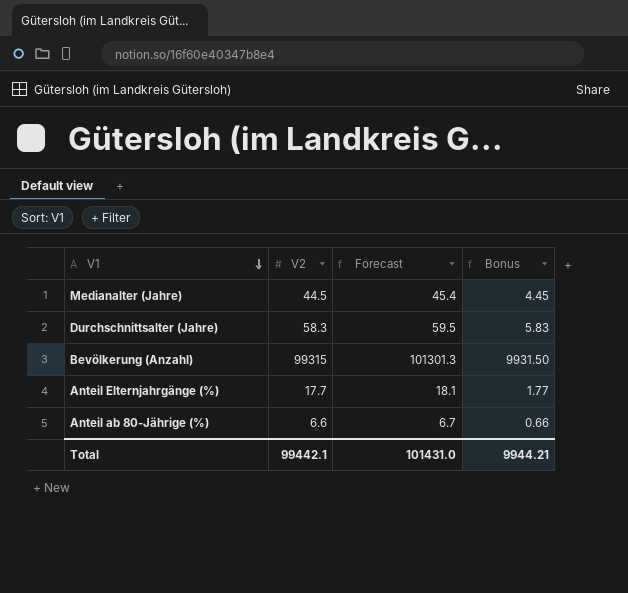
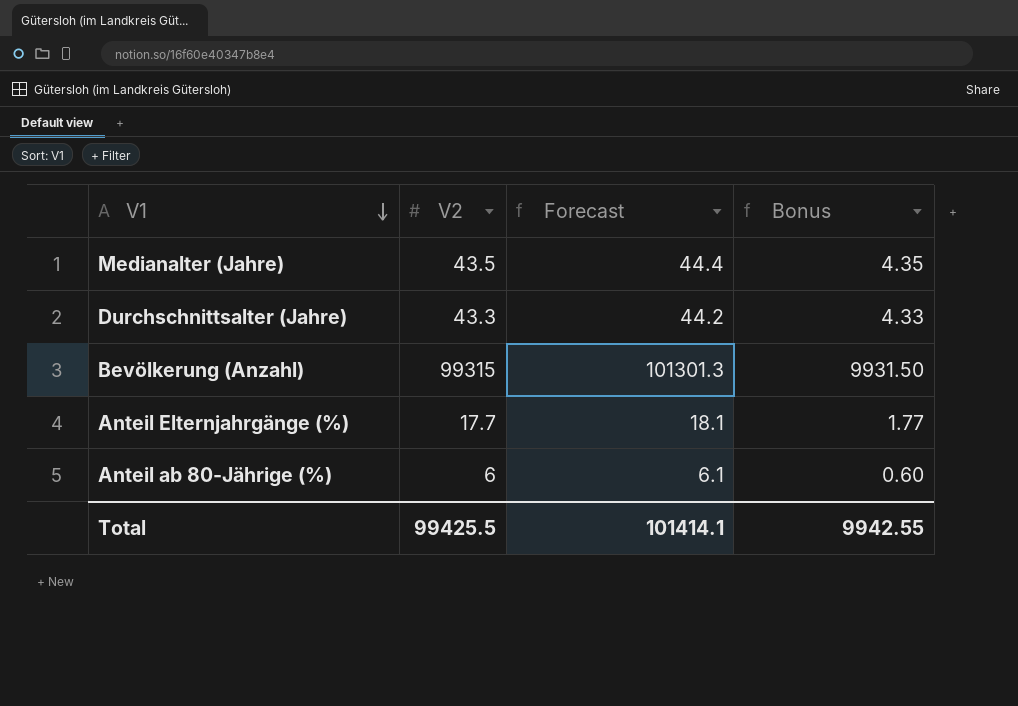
Medianalter (Jahre) | V2: 44.5 -> 43.5
Medianalter (Jahre) | Forecast: 45.4 -> 44.4
Medianalter (Jahre) | Bonus: 4.45 -> 4.35
Durchschnittsalter (Jahre) | V2: 58.3 -> 43.3
Durchschnittsalter (Jahre) | Forecast: 59.5 -> 44.2
Durchschnittsalter (Jahre) | Bonus: 5.83 -> 4.33
Anteil ab 80-Jährige (%) | V2: 6.6 -> 6
Anteil ab 80-Jährige (%) | Forecast: 6.7 -> 6.1
Anteil ab 80-Jährige (%) | Bonus: 0.66 -> 0.60
Total | V2: 99442.1 -> 99425.5
Total | Forecast: 101431.0 -> 101414.1
Total | Bonus: 9944.21 -> 9942.55

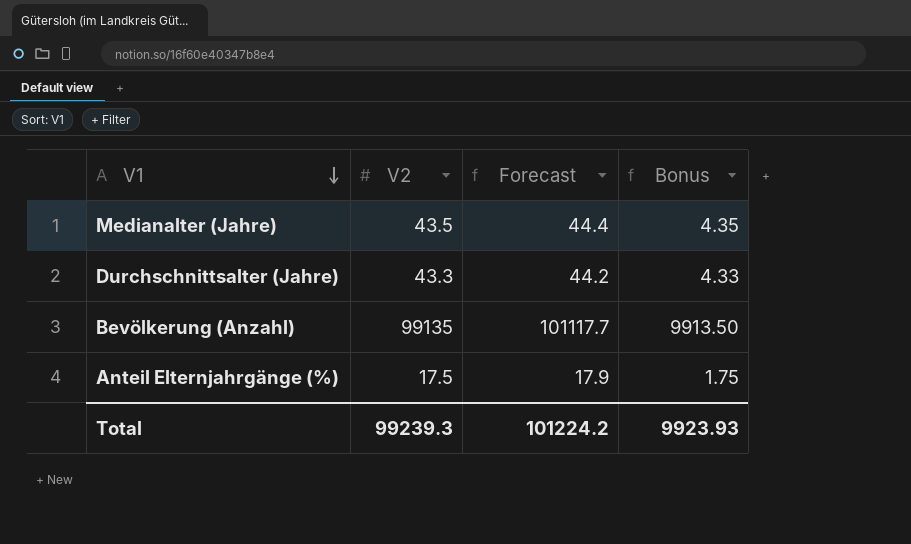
row Anteil ab 80-Jährige (%): 6 | 6.1 | 0.60 -> none
Bevölkerung (Anzahl) | V2: 99315 -> 99135
Bevölkerung (Anzahl) | Forecast: 101301.3 -> 101117.7
Bevölkerung (Anzahl) | Bonus: 9931.50 -> 9913.50
Anteil Elternjahrgänge (%) | V2: 17.7 -> 17.5
Anteil Elternjahrgänge (%) | Forecast: 18.1 -> 17.9
Anteil Elternjahrgänge (%) | Bonus: 1.77 -> 1.75
Total | V2: 99425.5 -> 99239.3
Total | Forecast: 101414.1 -> 101224.2
Total | Bonus: 9942.55 -> 9923.93

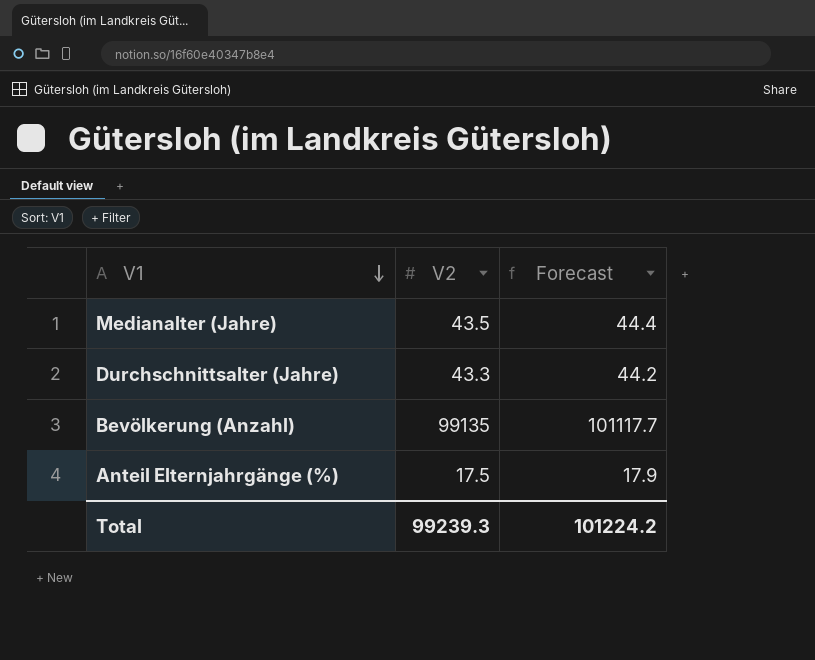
column Bonus | formula: [V2] * 0.1 -> none

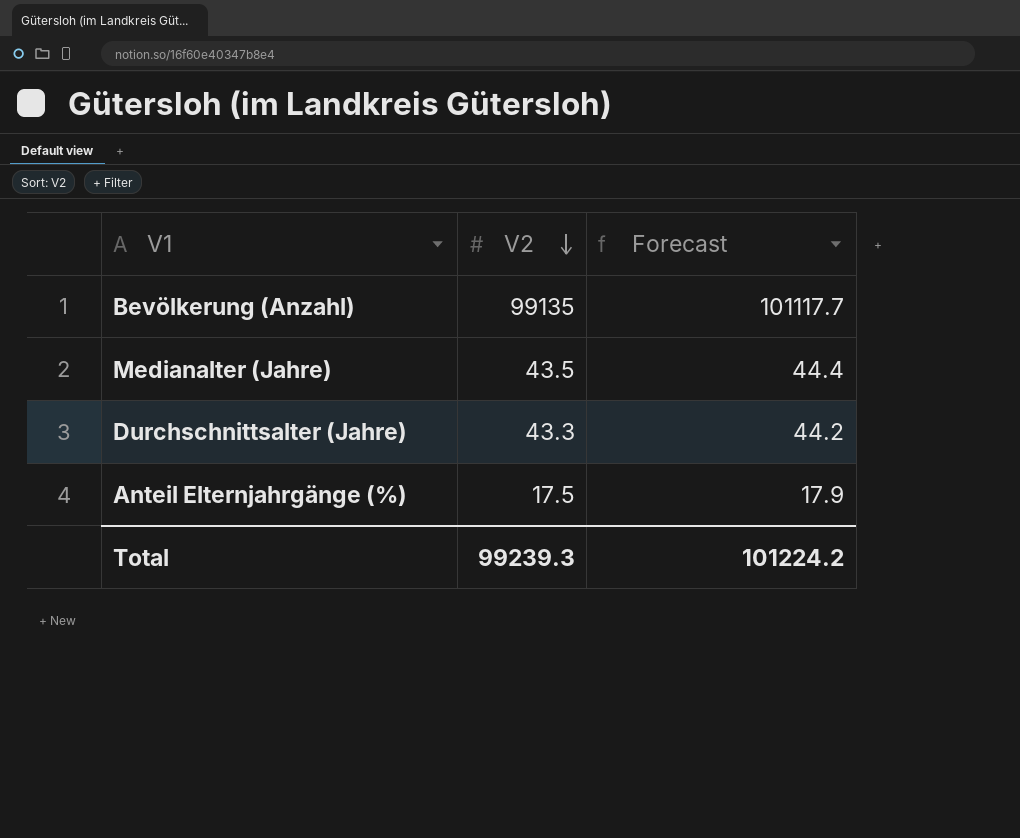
row order: V1 descending -> V2 descending

